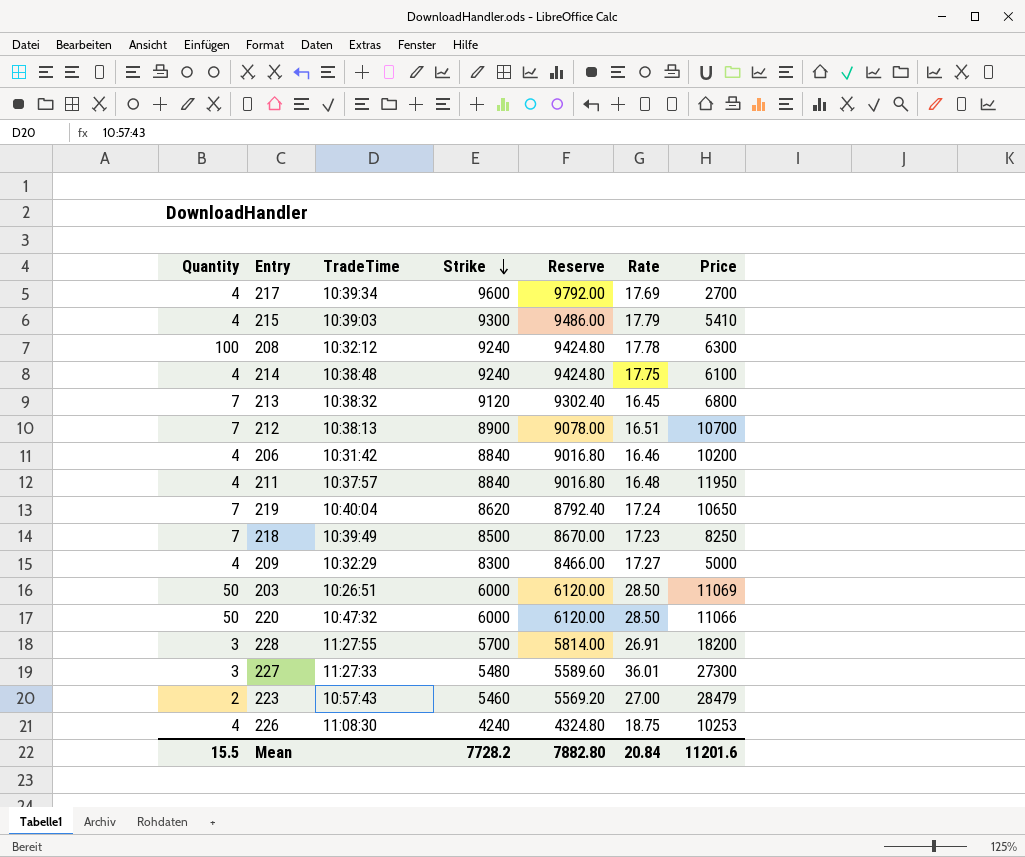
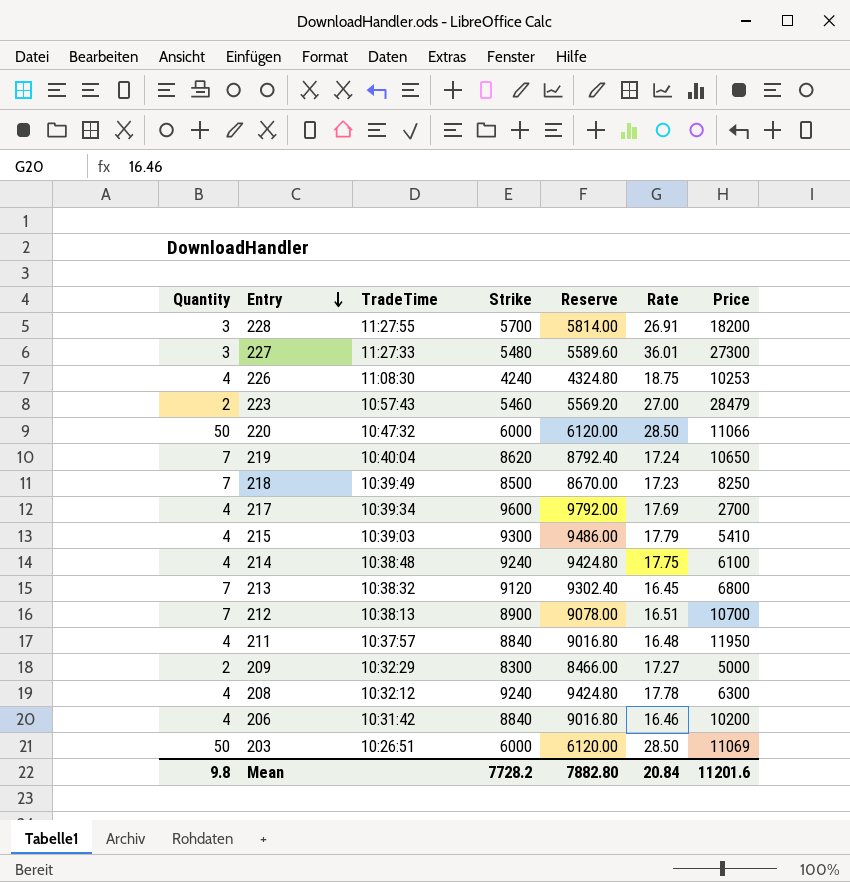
row order: Strike descending -> Entry descending
209 | Quantity: 4 -> 2
208 | Quantity: 100 -> 4
Mean | Quantity: 15.5 -> 9.8

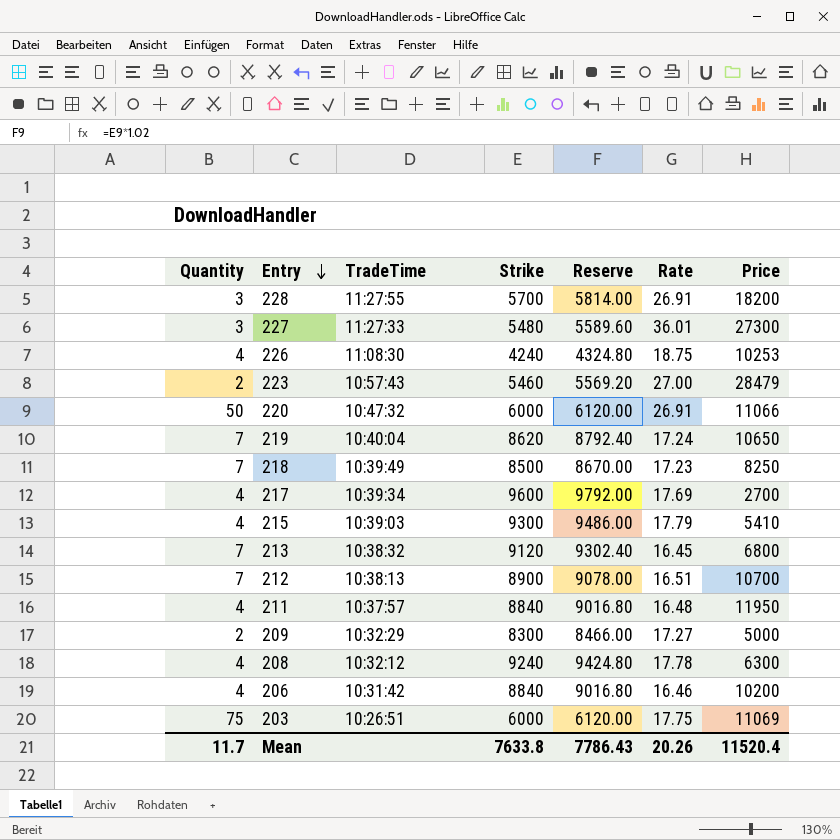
row 214: 4 | 10:38:48 | 9240 | 9424.80 | 17.75 | 6100 -> none
220 | Rate: 28.50 -> 26.91
203 | Quantity: 50 -> 75
203 | Rate: 28.50 -> 17.75
Mean | Quantity: 9.8 -> 11.7
Mean | Strike: 7728.2 -> 7633.8
Mean | Reserve: 7882.80 -> 7786.43
Mean | Rate: 20.84 -> 20.26
Mean | Price: 11201.6 -> 11520.4

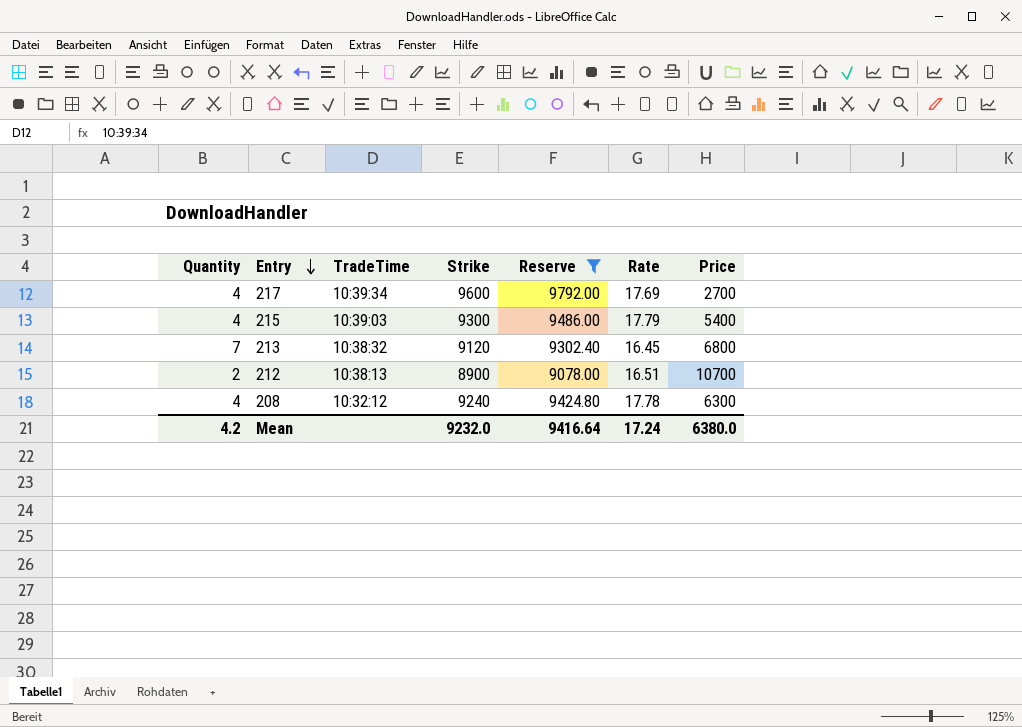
filter: none -> Reserve >= 9078.00
215 | Price: 5410 -> 5400
212 | Quantity: 7 -> 2
Mean | Quantity: 11.7 -> 4.2
Mean | Strike: 7633.8 -> 9232.0
Mean | Reserve: 7786.43 -> 9416.64
Mean | Rate: 20.26 -> 17.24
Mean | Price: 11520.4 -> 6380.0

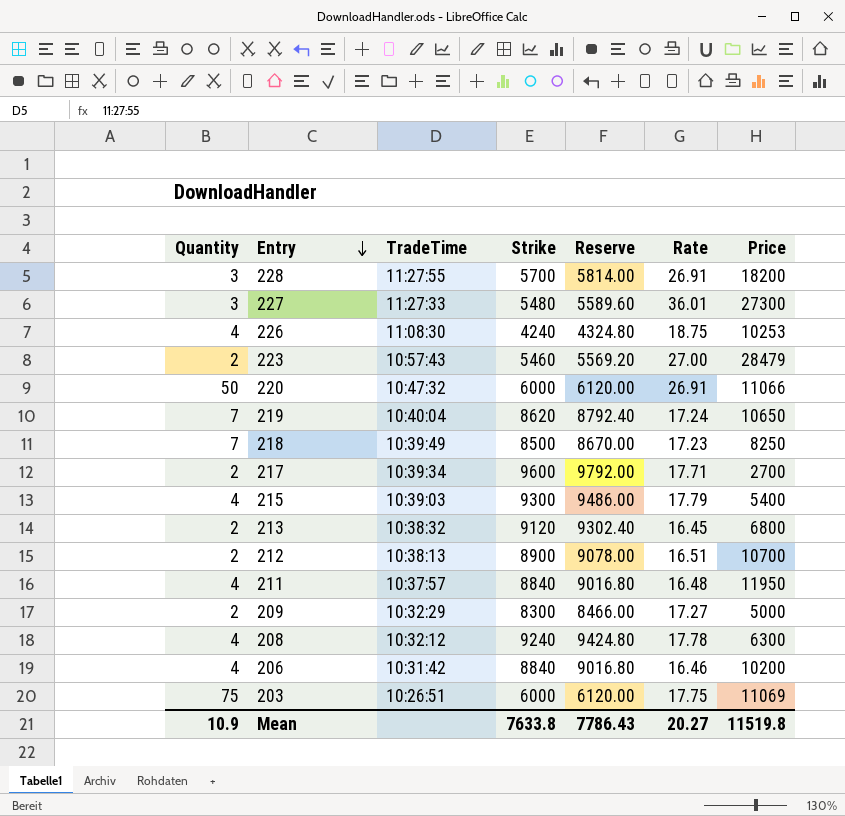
filter: Reserve >= 9078.00 -> none
217 | Quantity: 4 -> 2
217 | Rate: 17.69 -> 17.71
213 | Quantity: 7 -> 2
Mean | Quantity: 4.2 -> 10.9
Mean | Strike: 9232.0 -> 7633.8
Mean | Reserve: 9416.64 -> 7786.43
Mean | Rate: 17.24 -> 20.27
Mean | Price: 6380.0 -> 11519.8

